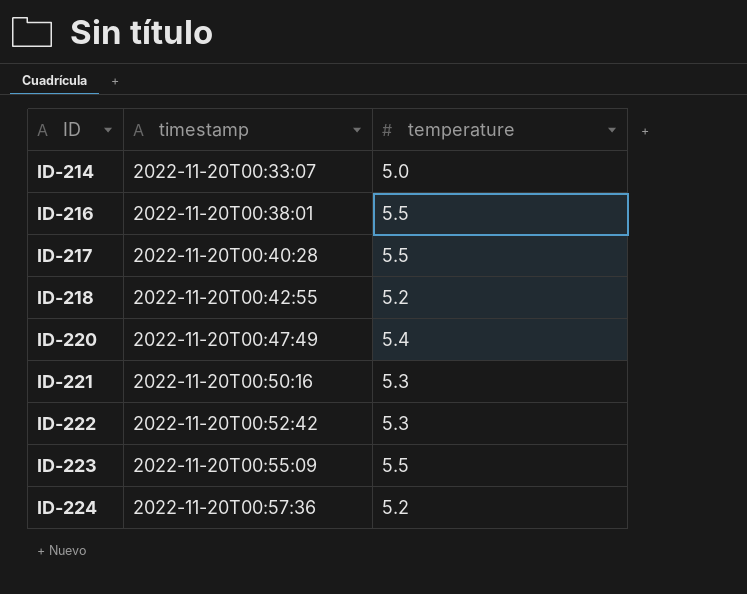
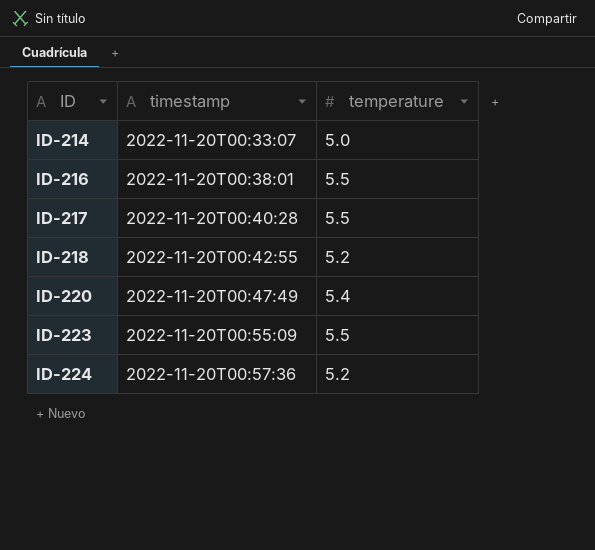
row ID-221: 2022-11-20T00:50:16 | 5.3 -> none
row ID-222: 2022-11-20T00:52:42 | 5.3 -> none

